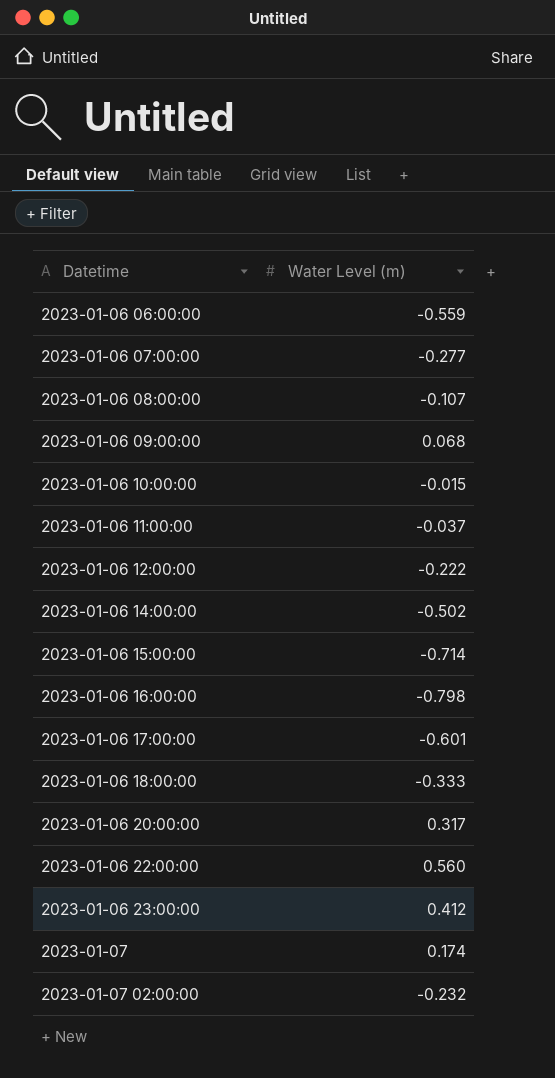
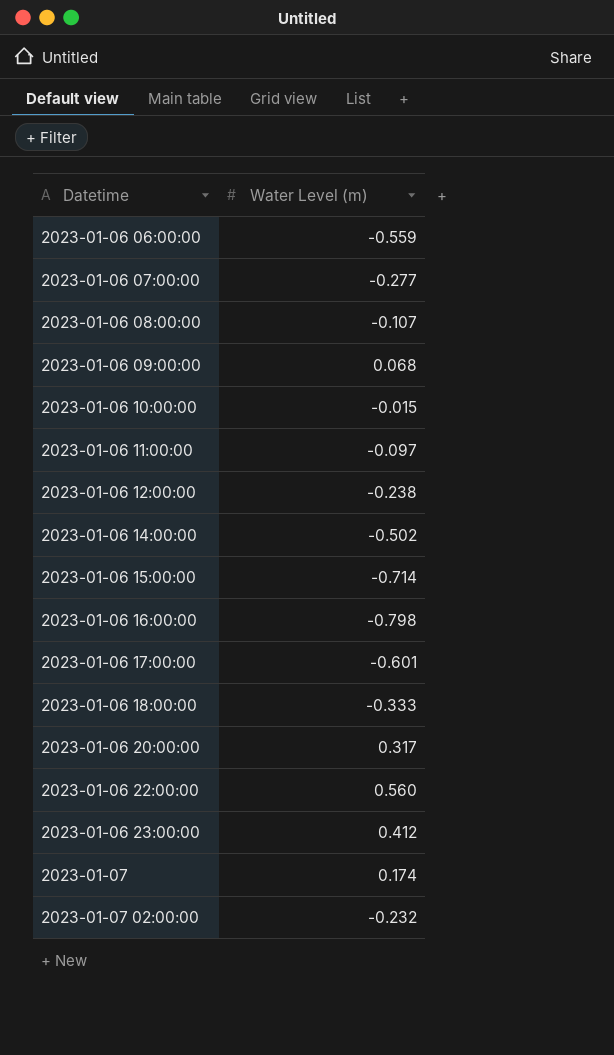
2023-01-06 11:00:00 | Water Level (m): -0.037 -> -0.097
2023-01-06 12:00:00 | Water Level (m): -0.222 -> -0.238

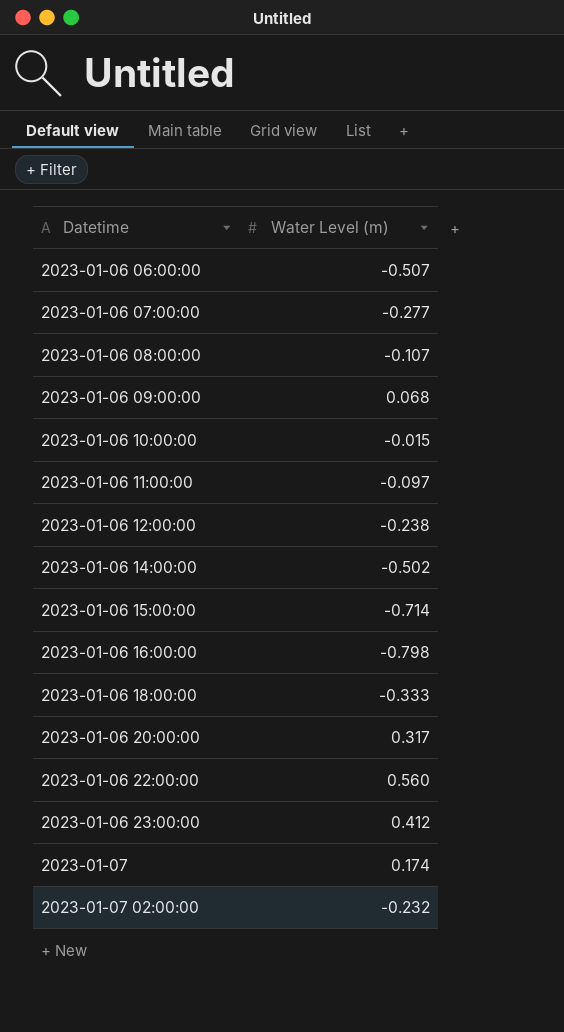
row 2023-01-06 17:00:00: -0.601 -> none
2023-01-06 06:00:00 | Water Level (m): -0.559 -> -0.507

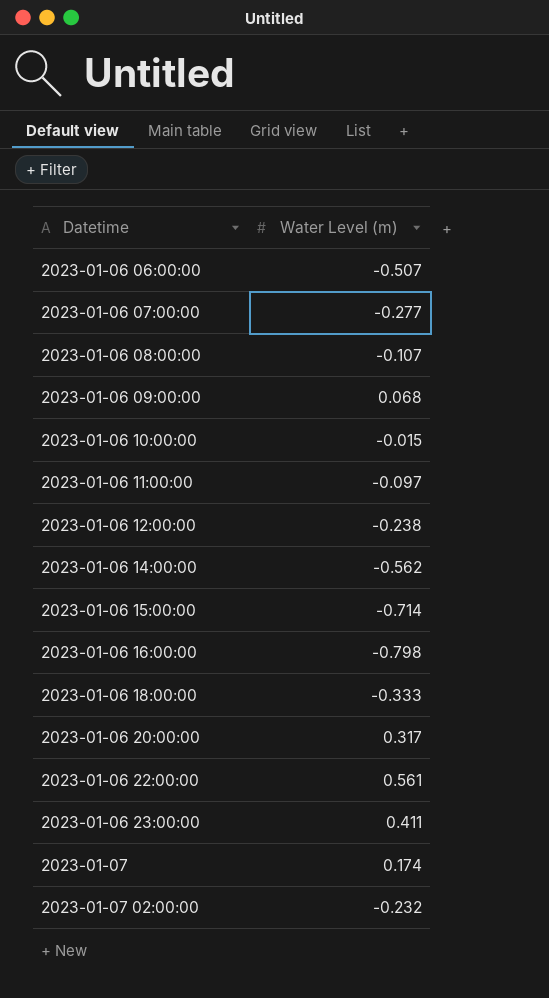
2023-01-06 14:00:00 | Water Level (m): -0.502 -> -0.562
2023-01-06 22:00:00 | Water Level (m): 0.560 -> 0.561
2023-01-06 23:00:00 | Water Level (m): 0.412 -> 0.411

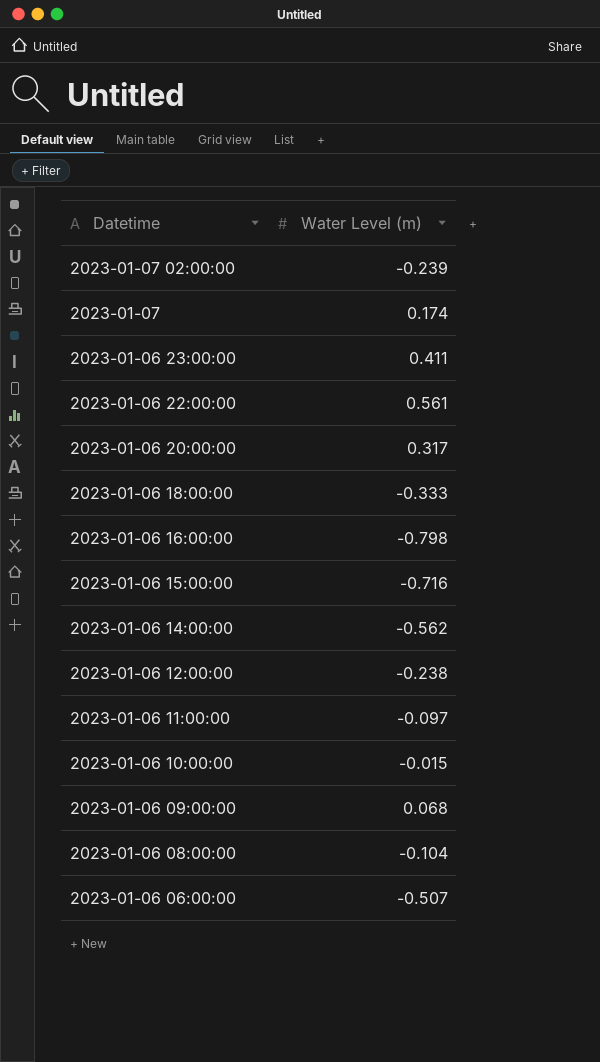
row order: Datetime ascending -> Datetime descending
row 2023-01-06 07:00:00: -0.277 -> none
2023-01-07 02:00:00 | Water Level (m): -0.232 -> -0.239
2023-01-06 15:00:00 | Water Level (m): -0.714 -> -0.716
2023-01-06 08:00:00 | Water Level (m): -0.107 -> -0.104

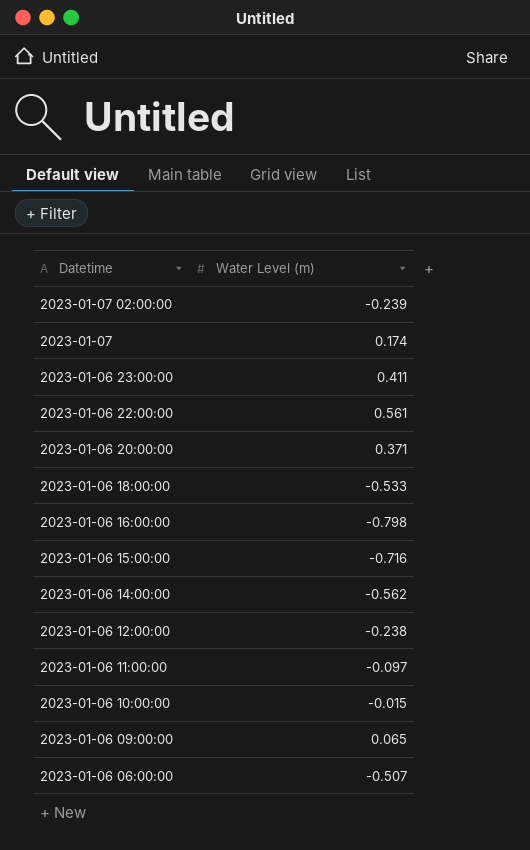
row 2023-01-06 08:00:00: -0.104 -> none
2023-01-06 20:00:00 | Water Level (m): 0.317 -> 0.371
2023-01-06 18:00:00 | Water Level (m): -0.333 -> -0.533
2023-01-06 09:00:00 | Water Level (m): 0.068 -> 0.065

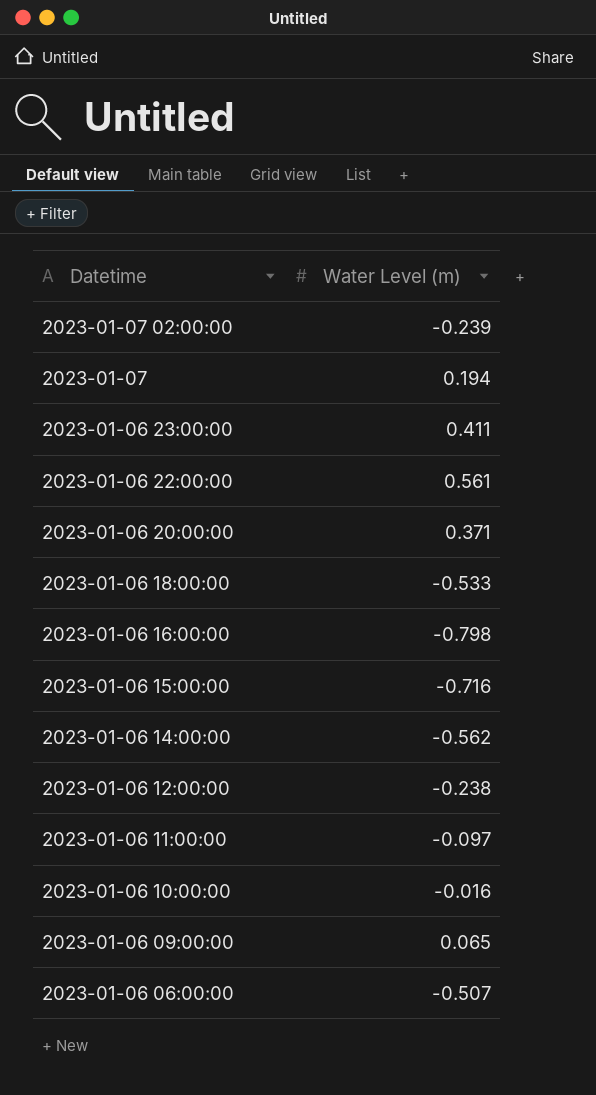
2023-01-07 | Water Level (m): 0.174 -> 0.194
2023-01-06 10:00:00 | Water Level (m): -0.015 -> -0.016

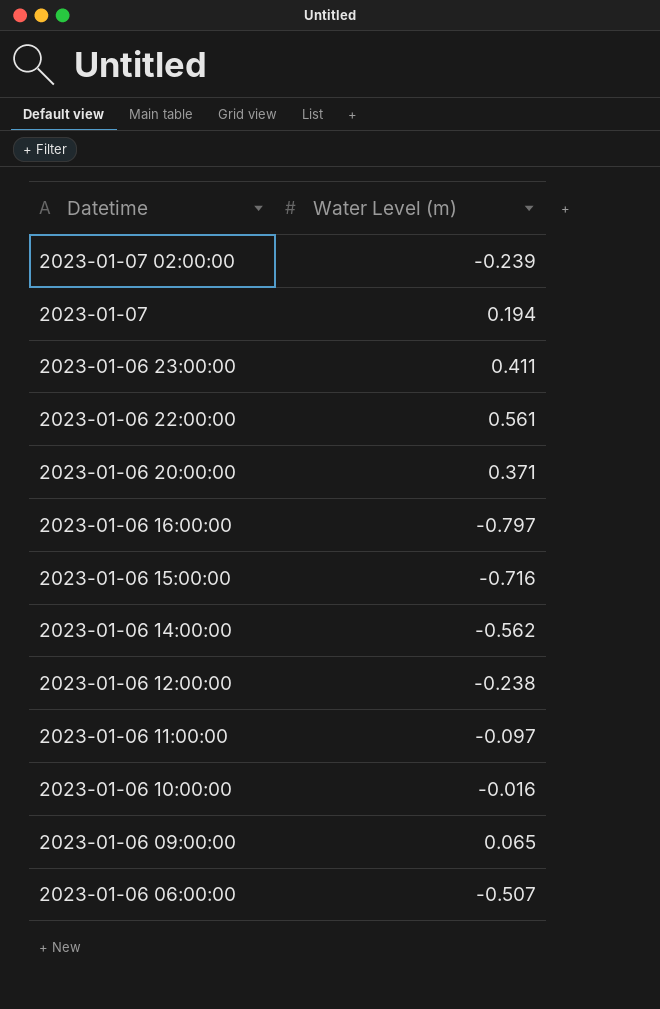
row 2023-01-06 18:00:00: -0.533 -> none
2023-01-06 16:00:00 | Water Level (m): -0.798 -> -0.797

